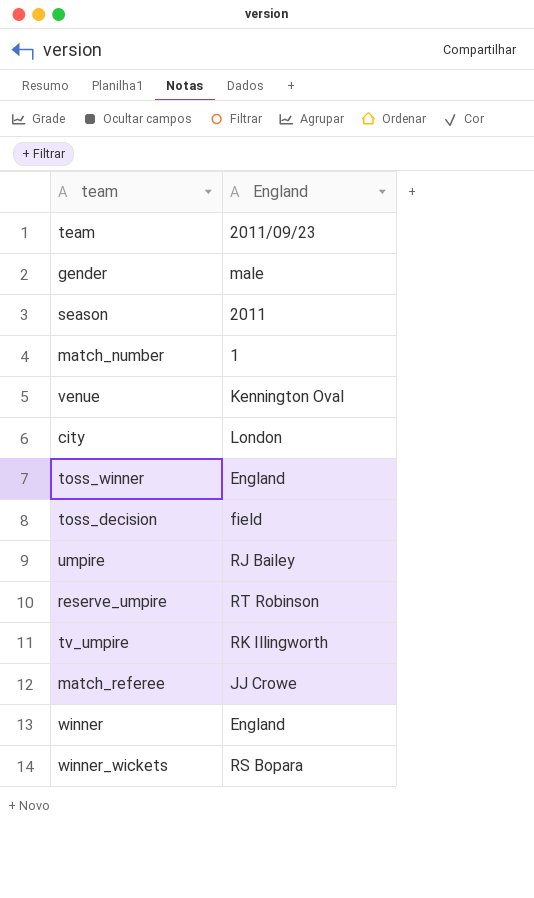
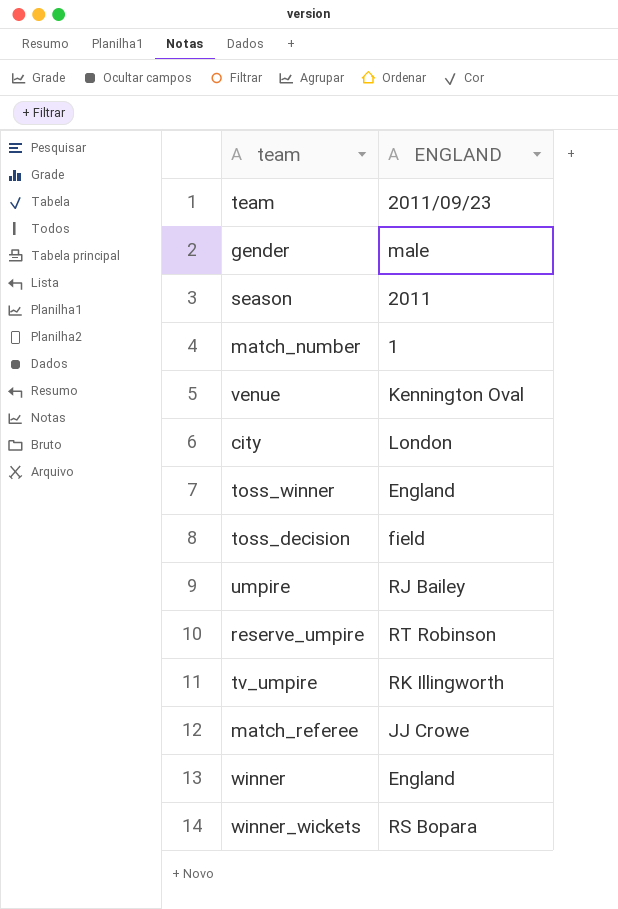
column name: England -> ENGLAND

